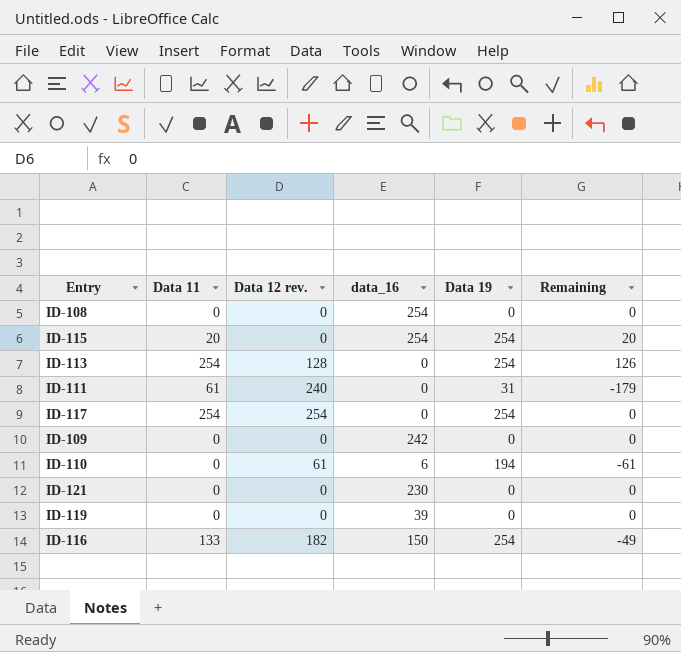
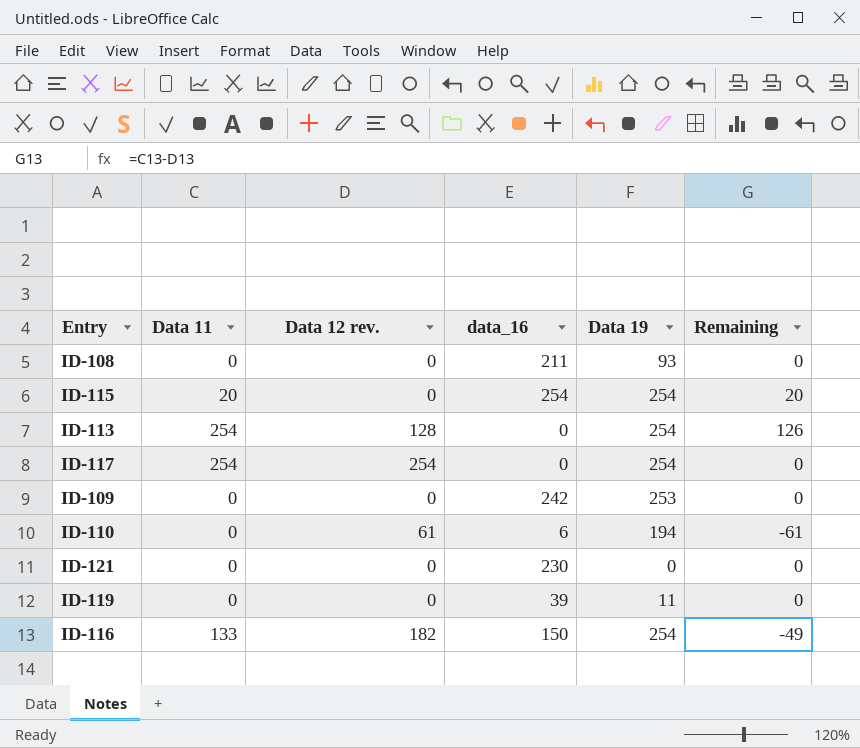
row ID-111: 61 | 240 | 0 | 31 | -179 -> none
ID-108 | data_16: 254 -> 211
ID-108 | Data 19: 0 -> 93
ID-109 | Data 19: 0 -> 253
ID-119 | Data 19: 0 -> 11

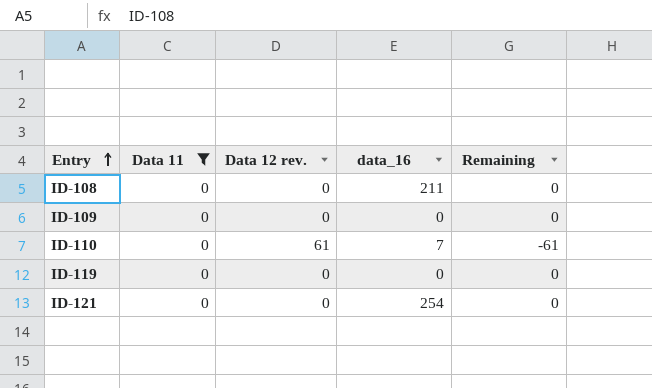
filter: none -> Data 11 = 0
row order: none -> Entry ascending
column Data 19 | position: 5 -> none
ID-109 | data_16: 242 -> 0
ID-110 | data_16: 6 -> 7
ID-119 | data_16: 39 -> 0
ID-121 | data_16: 230 -> 254

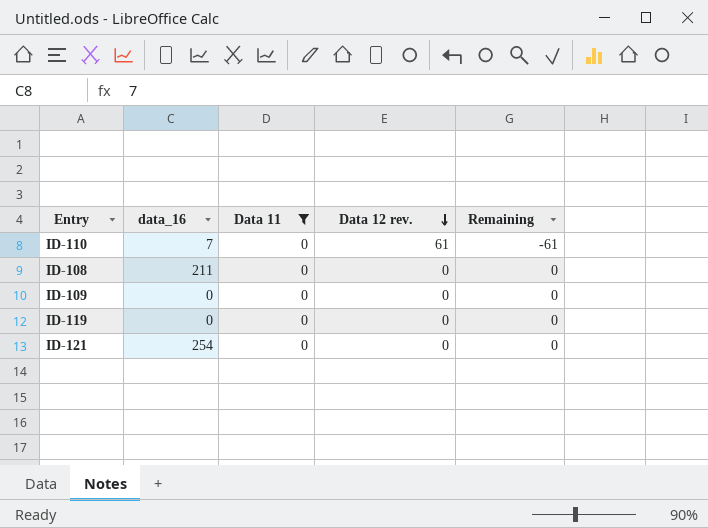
row order: Entry ascending -> Data 12 rev. descending
column data_16 | position: 4 -> 2

